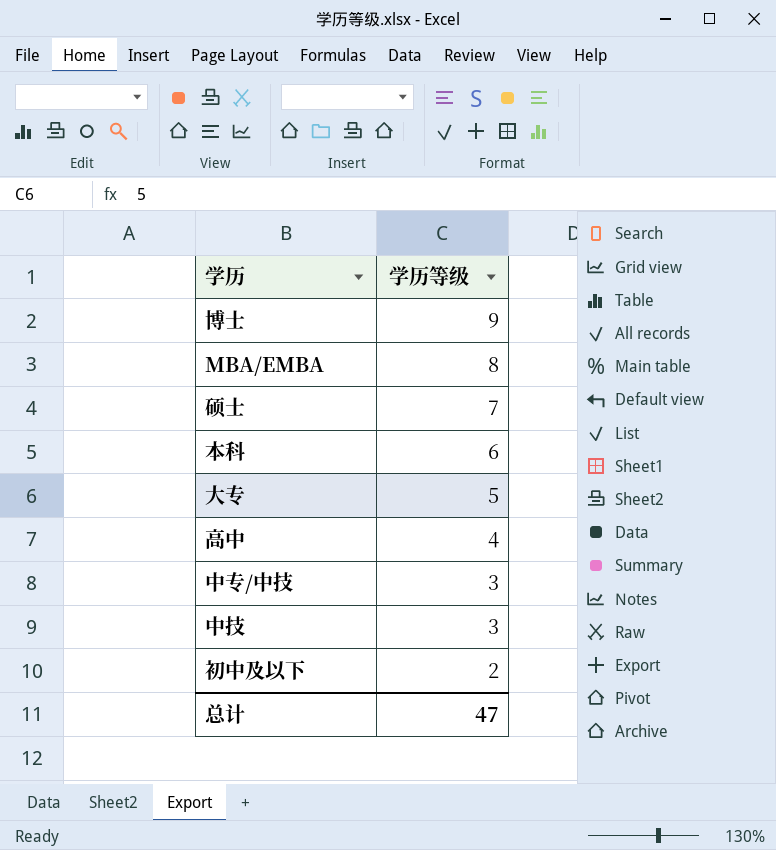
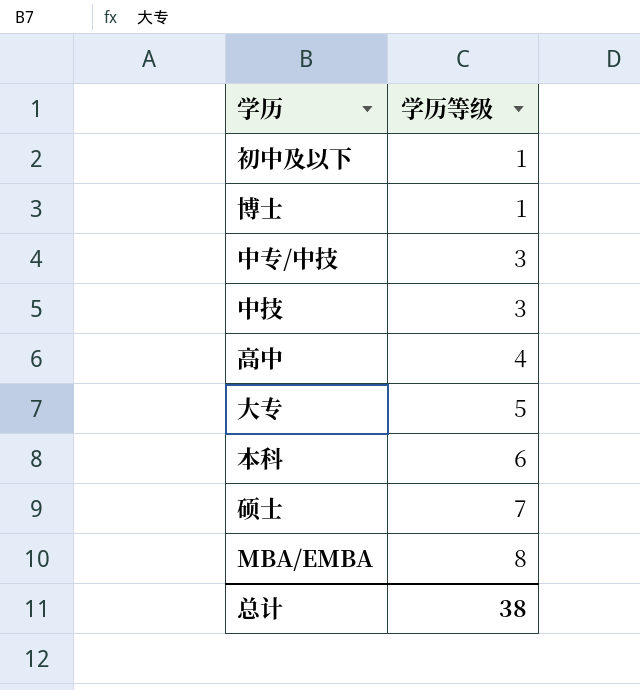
row order: 学历等级 descending -> 学历等级 ascending
初中及以下 | 学历等级: 2 -> 1
博士 | 学历等级: 9 -> 1
总计 | 学历等级: 47 -> 38

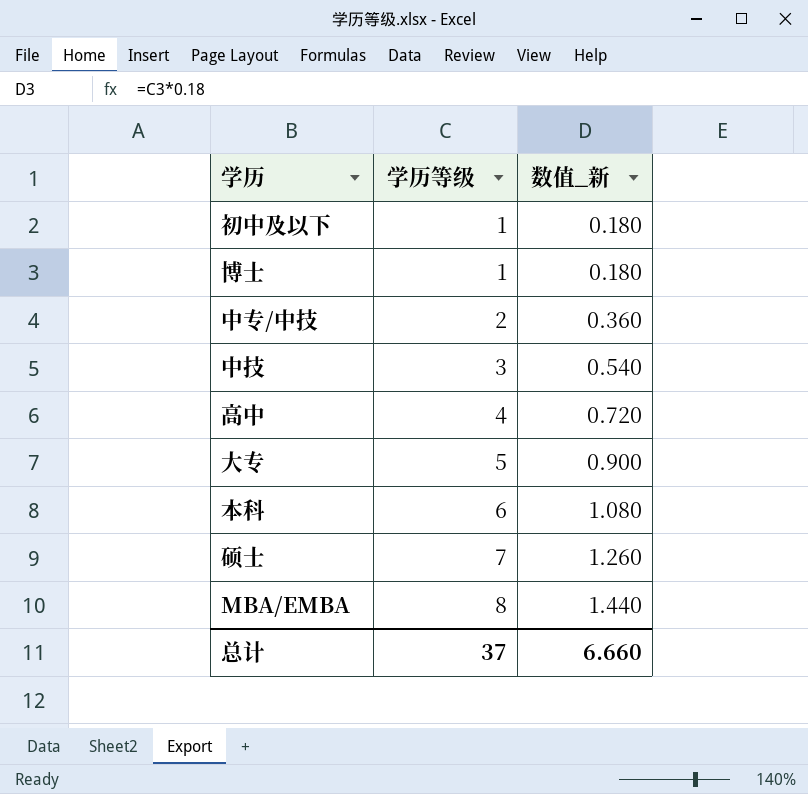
column 数值_新 | formula: none -> [学历等级] * 0.18
中专/中技 | 学历等级: 3 -> 2
总计 | 学历等级: 38 -> 37

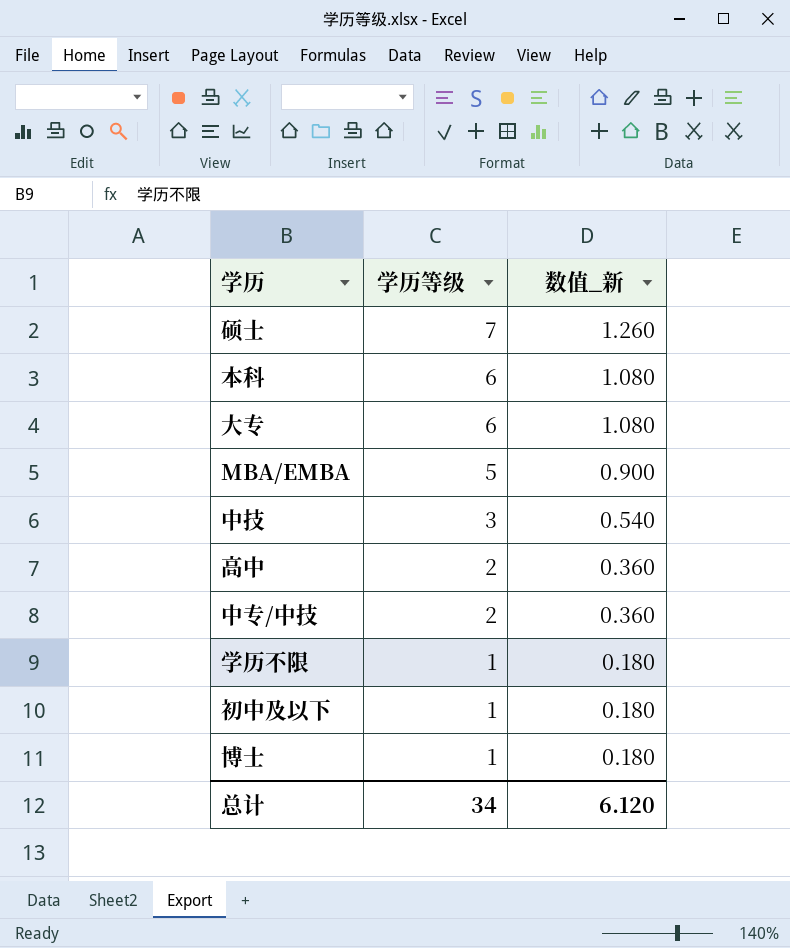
row order: 学历等级 ascending -> 学历等级 descending
大专 | 学历等级: 5 -> 6
大专 | 数值_新: 0.900 -> 1.080
MBA/EMBA | 学历等级: 8 -> 5
MBA/EMBA | 数值_新: 1.440 -> 0.900
高中 | 学历等级: 4 -> 2
高中 | 数值_新: 0.720 -> 0.360
row 学历不限: none -> 1 | 0.180
总计 | 学历等级: 37 -> 34
总计 | 数值_新: 6.660 -> 6.120

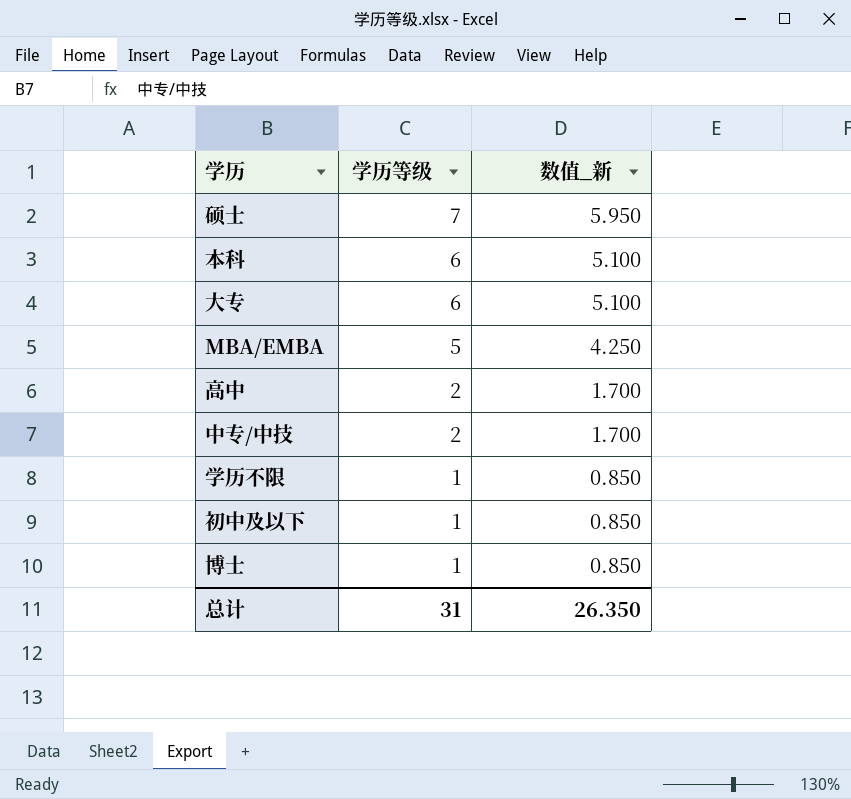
column 数值_新 | formula: [学历等级] * 0.18 -> [学历等级] * 0.85
row 中技: 3 | 0.540 -> none
总计 | 学历等级: 34 -> 31
总计 | 数值_新: 6.120 -> 26.350

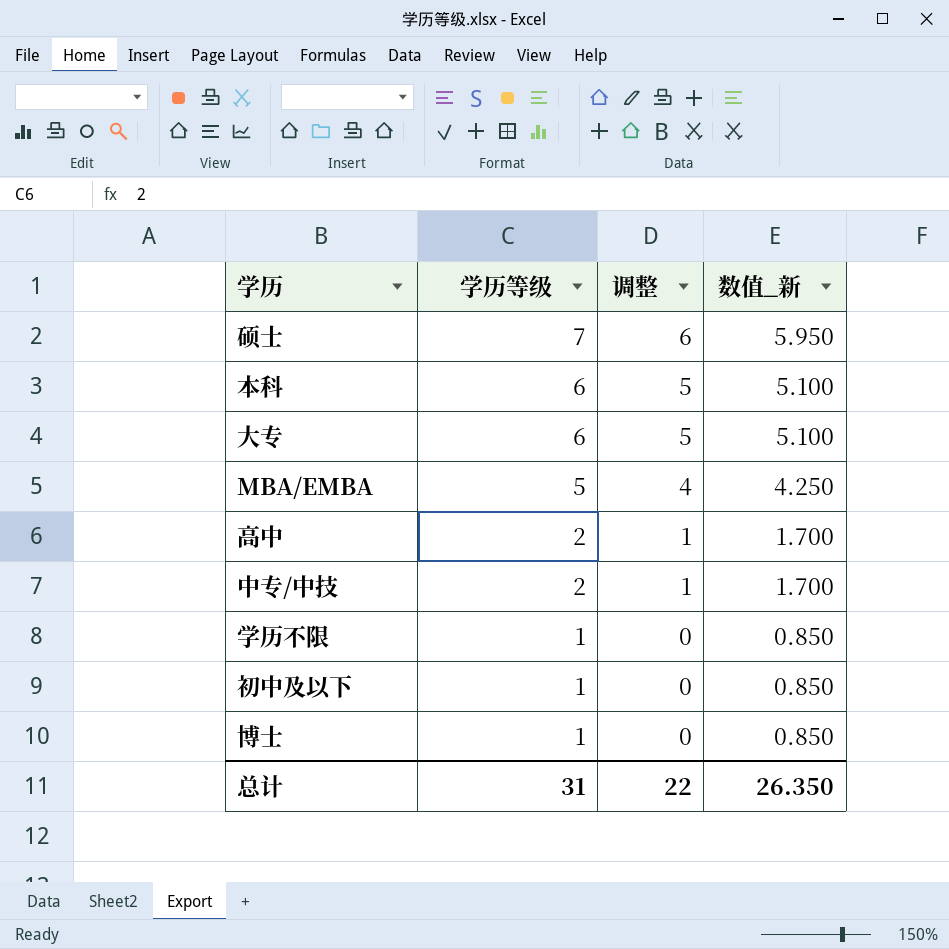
column 调整 | formula: none -> [学历等级] - 1

